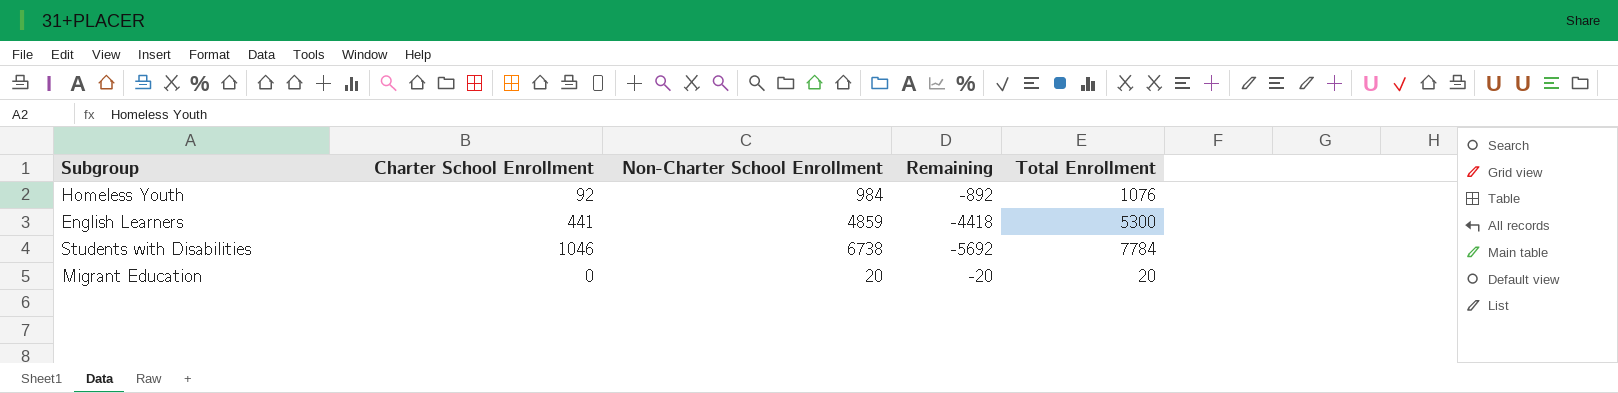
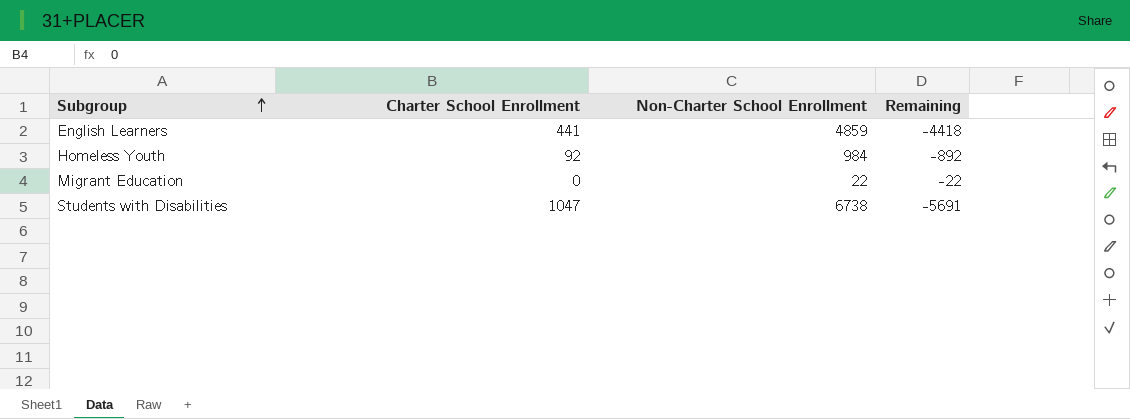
row order: none -> Subgroup ascending
column Total Enrollment | formula: [Charter School Enrollment] + [Non-Charter School Enrollment] -> none
Migrant Education | Non-Charter School Enrollment: 20 -> 22
Migrant Education | Remaining: -20 -> -22
Students with Disabilities | Charter School Enrollment: 1046 -> 1047
Students with Disabilities | Remaining: -5692 -> -5691

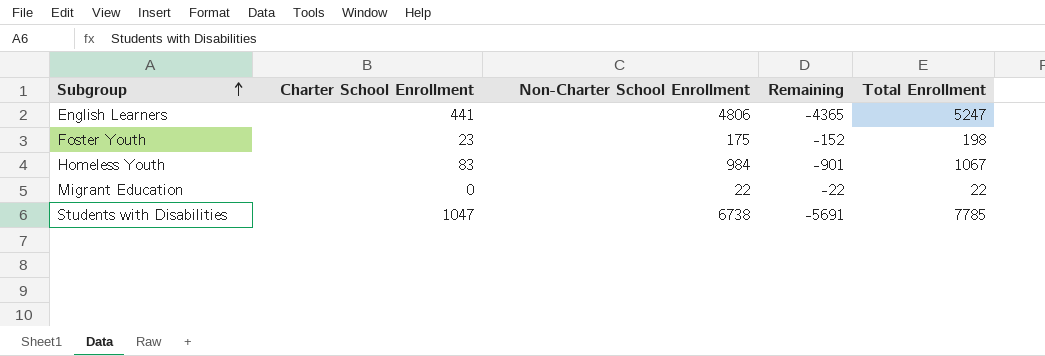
column Total Enrollment | formula: none -> [Charter School Enrollment] + [Non-Charter School Enrollment]
English Learners | Non-Charter School Enrollment: 4859 -> 4806
English Learners | Remaining: -4418 -> -4365
row Foster Youth: none -> 23 | 175 | -152 | 198
Homeless Youth | Charter School Enrollment: 92 -> 83
Homeless Youth | Remaining: -892 -> -901

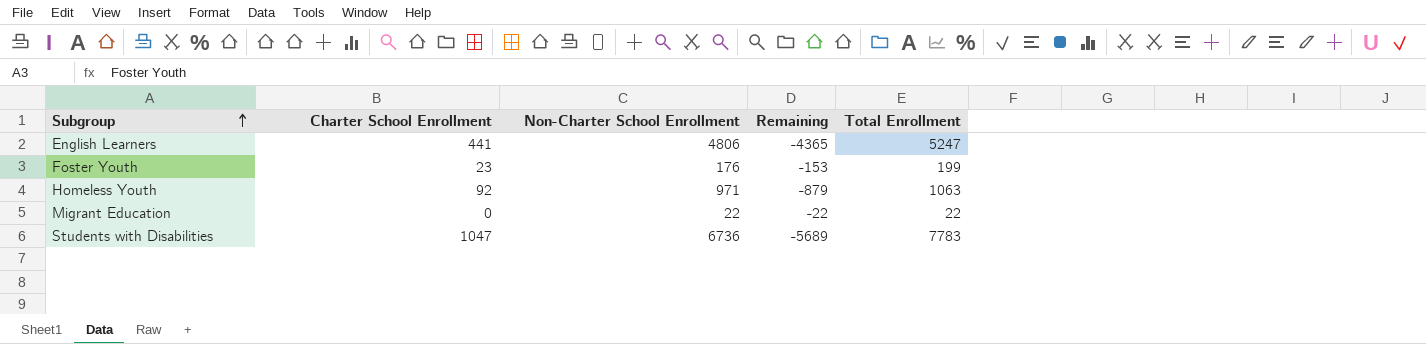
Foster Youth | Non-Charter School Enrollment: 175 -> 176
Foster Youth | Remaining: -152 -> -153
Foster Youth | Total Enrollment: 198 -> 199
Homeless Youth | Charter School Enrollment: 83 -> 92
Homeless Youth | Non-Charter School Enrollment: 984 -> 971
Homeless Youth | Remaining: -901 -> -879
Homeless Youth | Total Enrollment: 1067 -> 1063
Students with Disabilities | Non-Charter School Enrollment: 6738 -> 6736
Students with Disabilities | Remaining: -5691 -> -5689
Students with Disabilities | Total Enrollment: 7785 -> 7783

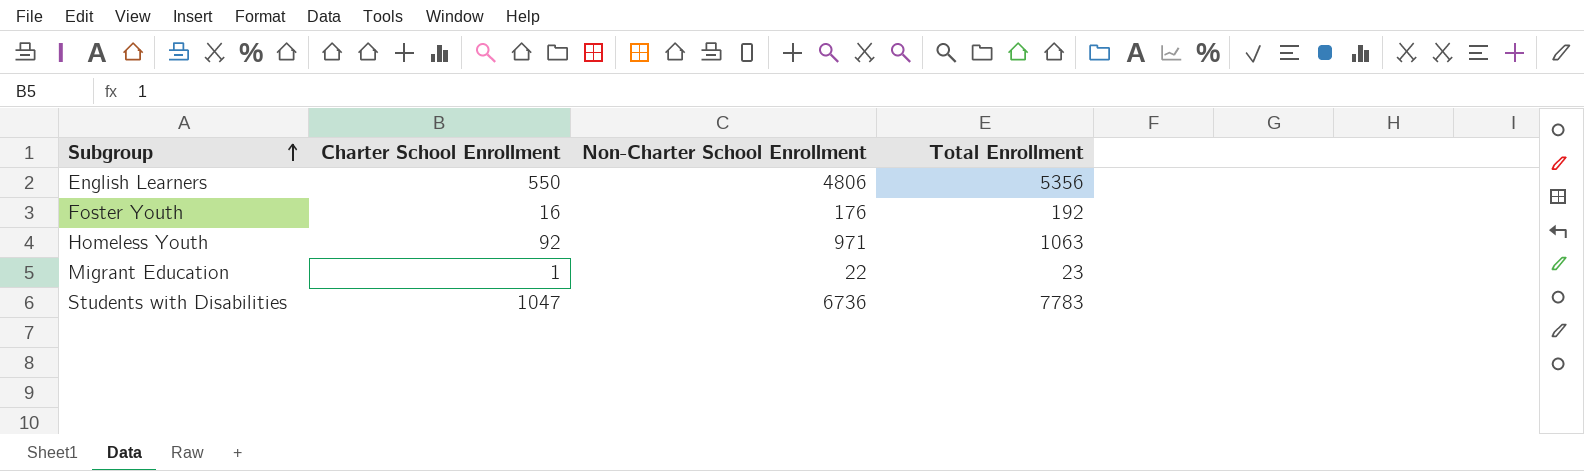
column Remaining | formula: [Charter School Enrollment] - [Non-Charter School Enrollment] -> none
English Learners | Charter School Enrollment: 441 -> 550
English Learners | Total Enrollment: 5247 -> 5356
Foster Youth | Charter School Enrollment: 23 -> 16
Foster Youth | Total Enrollment: 199 -> 192
Migrant Education | Charter School Enrollment: 0 -> 1
Migrant Education | Total Enrollment: 22 -> 23

